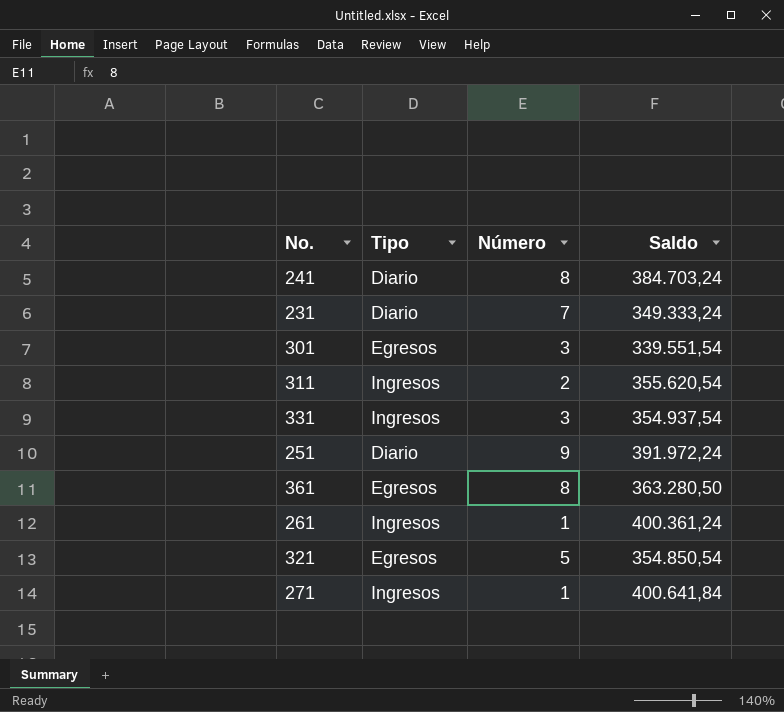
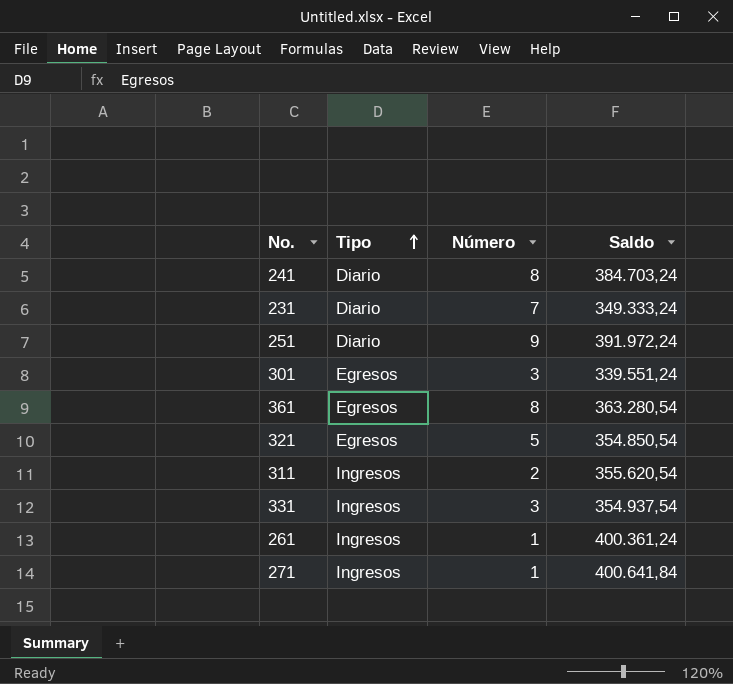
row order: none -> Tipo ascending
301 | Saldo: 339.551,54 -> 339.551,24
361 | Saldo: 363.280,50 -> 363.280,54

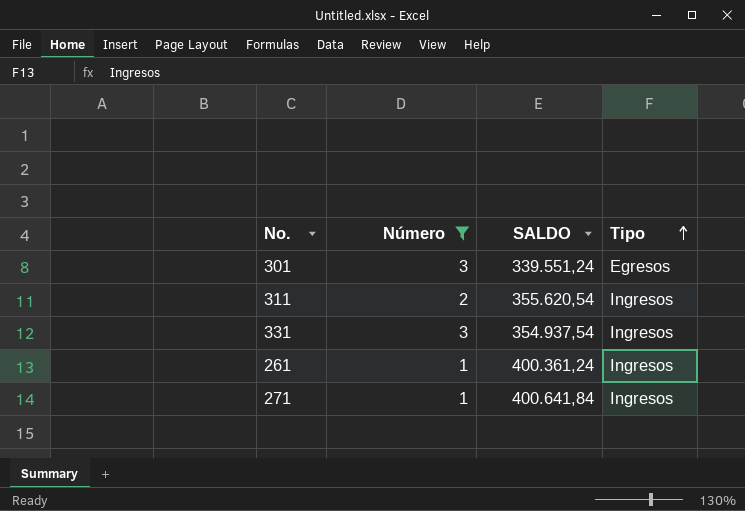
filter: none -> Número <= 3
column name: Saldo -> SALDO
column Tipo | position: 2 -> 4

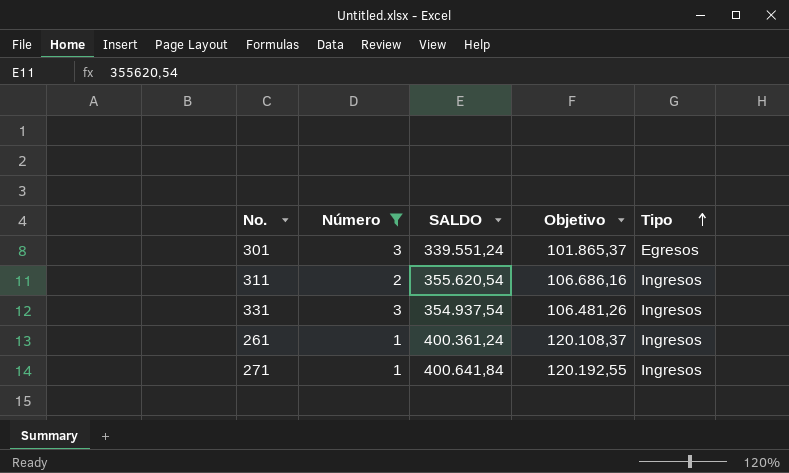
column Objetivo | formula: none -> [SALDO] * 0,3

